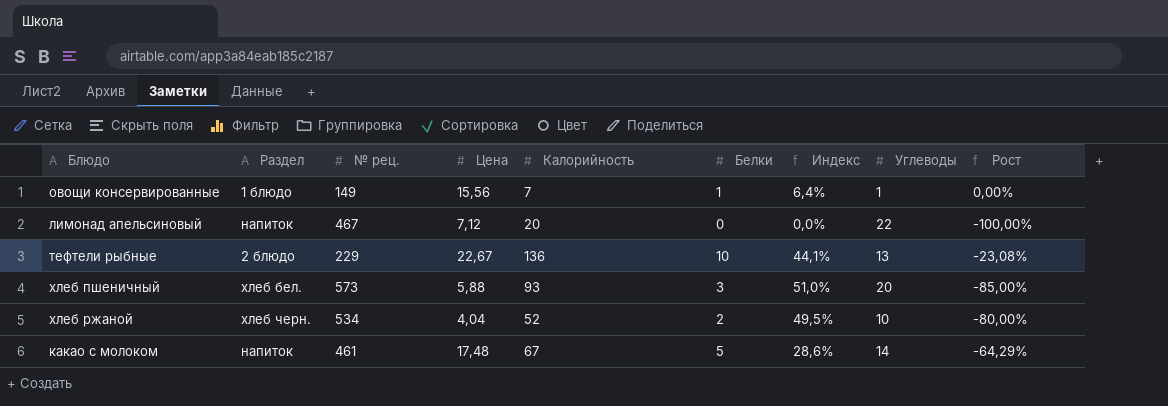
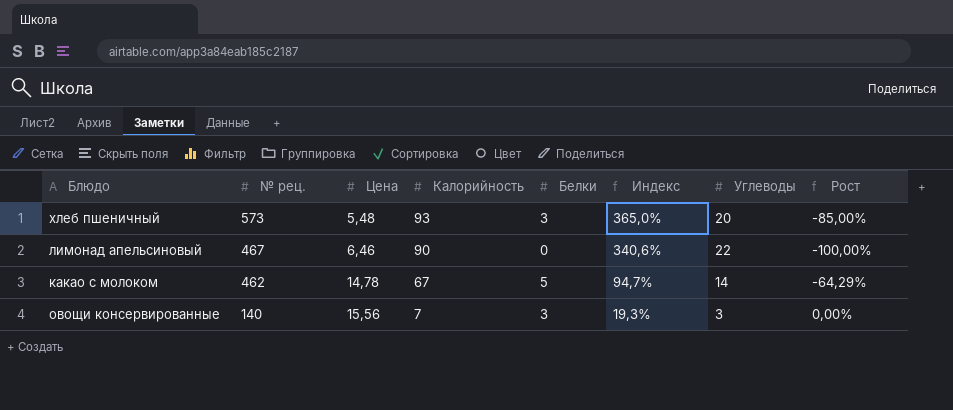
row order: none -> № рец. descending
column Раздел | position: 2 -> none
column Индекс | formula: [Белки] / [Цена] -> [Углеводы] / [Цена]
row тефтели рыбные: 2 блюдо | 229 | 22,67 | 136 | 10 | 44,1% | 13 | -23,08% -> none
row хлеб ржаной: хлеб черн. | 534 | 4,04 | 52 | 2 | 49,5% | 10 | -80,00% -> none
хлеб пшеничный | Цена: 5,88 -> 5,48
лимонад апельсиновый | Цена: 7,12 -> 6,46
лимонад апельсиновый | Калорийность: 20 -> 90
какао с молоком | № рец.: 461 -> 462
какао с молоком | Цена: 17,48 -> 14,78
овощи консервированные | № рец.: 149 -> 140
овощи консервированные | Белки: 1 -> 3
овощи консервированные | Углеводы: 1 -> 3

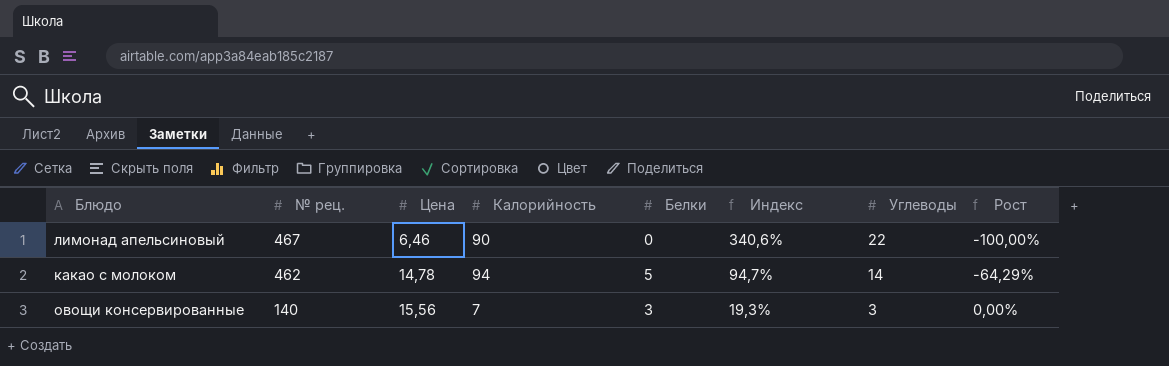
row хлеб пшеничный: 573 | 5,48 | 93 | 3 | 365,0% | 20 | -85,00% -> none
какао с молоком | Калорийность: 67 -> 94

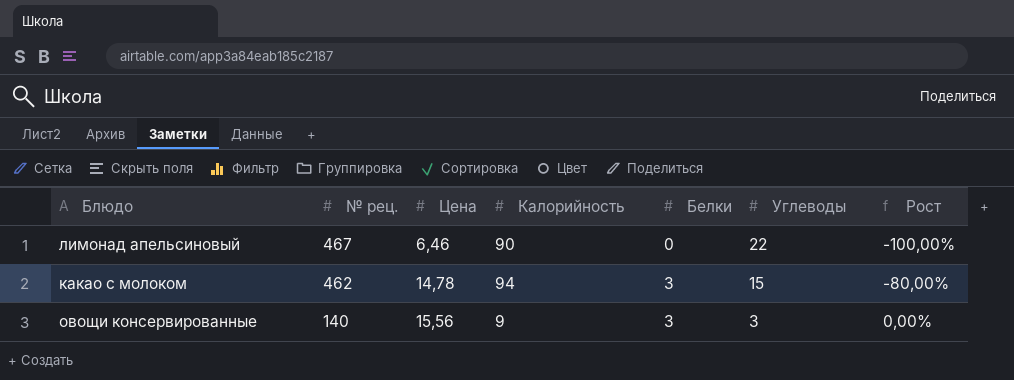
column Индекс | formula: [Углеводы] / [Цена] -> none
какао с молоком | Белки: 5 -> 3
какао с молоком | Углеводы: 14 -> 15
какао с молоком | Рост: -64,29% -> -80,00%
овощи консервированные | Калорийность: 7 -> 9

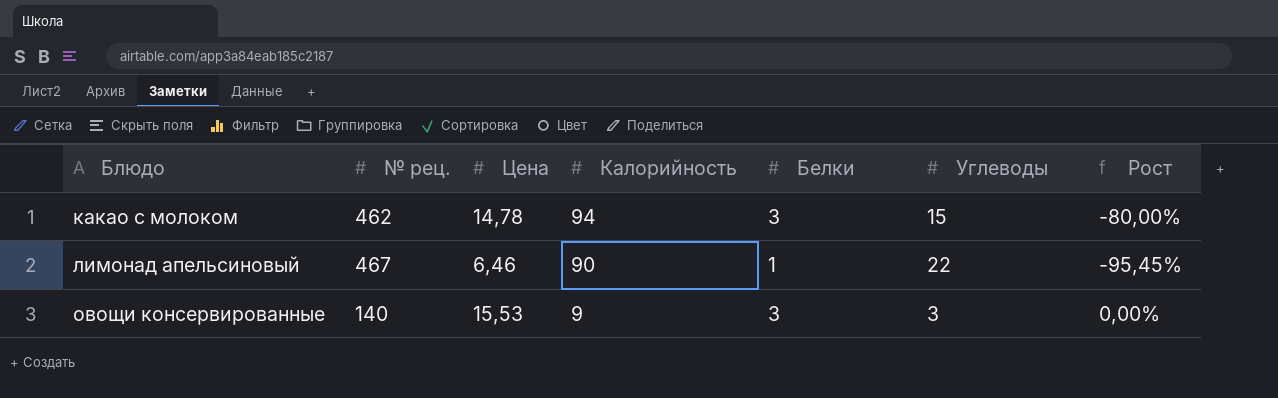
row order: № рец. descending -> Блюдо ascending
лимонад апельсиновый | Белки: 0 -> 1
лимонад апельсиновый | Рост: -100,00% -> -95,45%
овощи консервированные | Цена: 15,56 -> 15,53

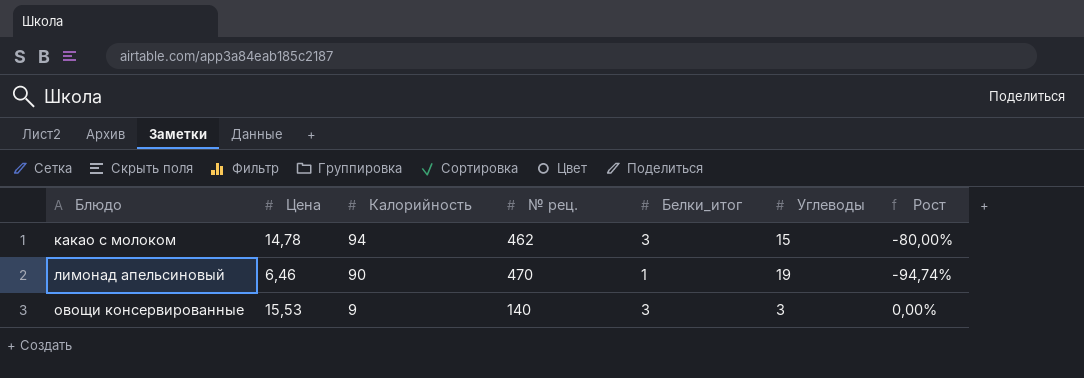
column № рец. | position: 2 -> 4
column name: Белки -> Белки_итог
лимонад апельсиновый | № рец.: 467 -> 470
лимонад апельсиновый | Углеводы: 22 -> 19
лимонад апельсиновый | Рост: -95,45% -> -94,74%

